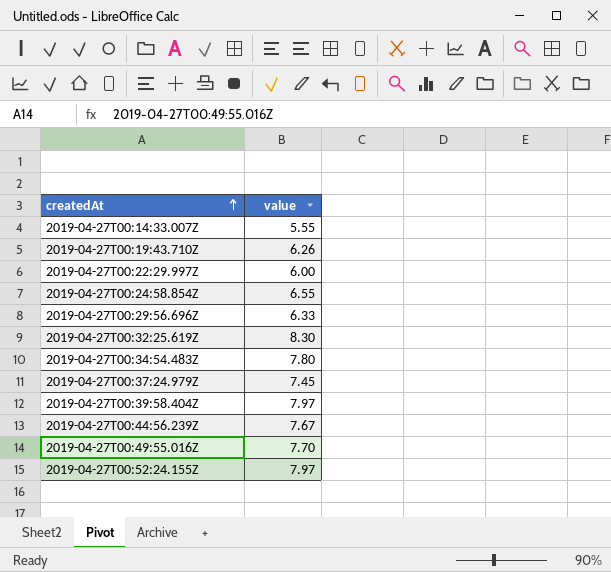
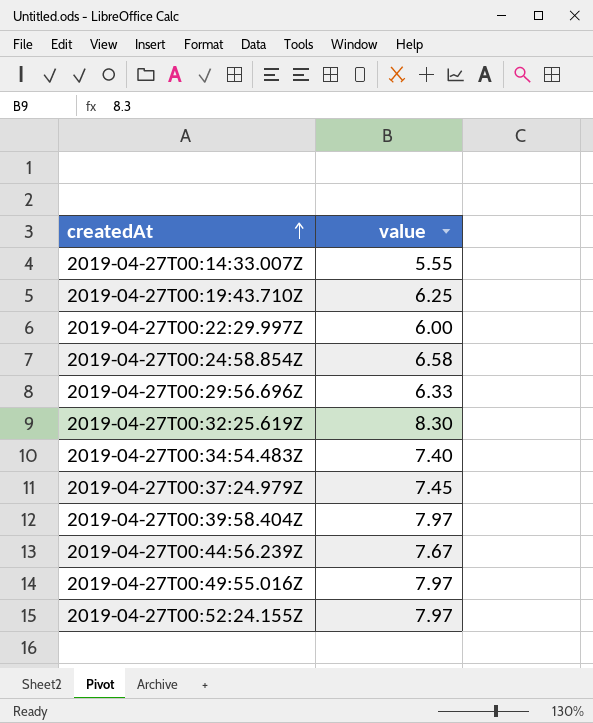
2019-04-27T00:19:43.710Z | value: 6.26 -> 6.25
2019-04-27T00:24:58.854Z | value: 6.55 -> 6.58
2019-04-27T00:34:54.483Z | value: 7.80 -> 7.40
2019-04-27T00:49:55.016Z | value: 7.70 -> 7.97

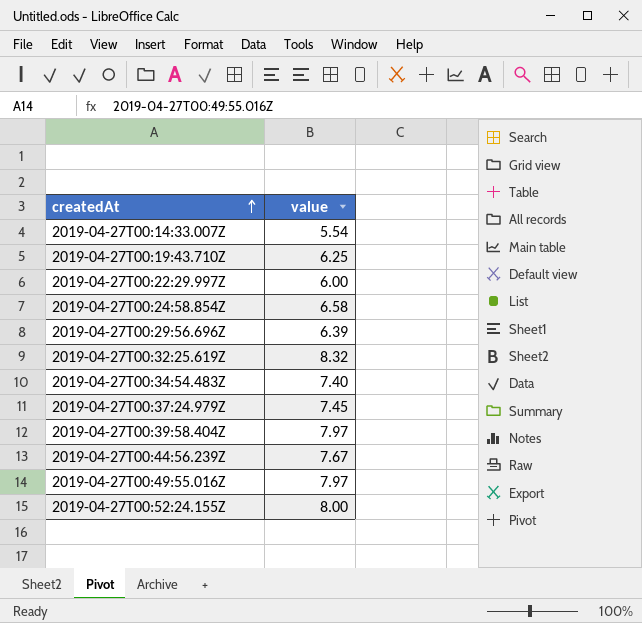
2019-04-27T00:14:33.007Z | value: 5.55 -> 5.54
2019-04-27T00:29:56.696Z | value: 6.33 -> 6.39
2019-04-27T00:32:25.619Z | value: 8.30 -> 8.32
2019-04-27T00:52:24.155Z | value: 7.97 -> 8.00

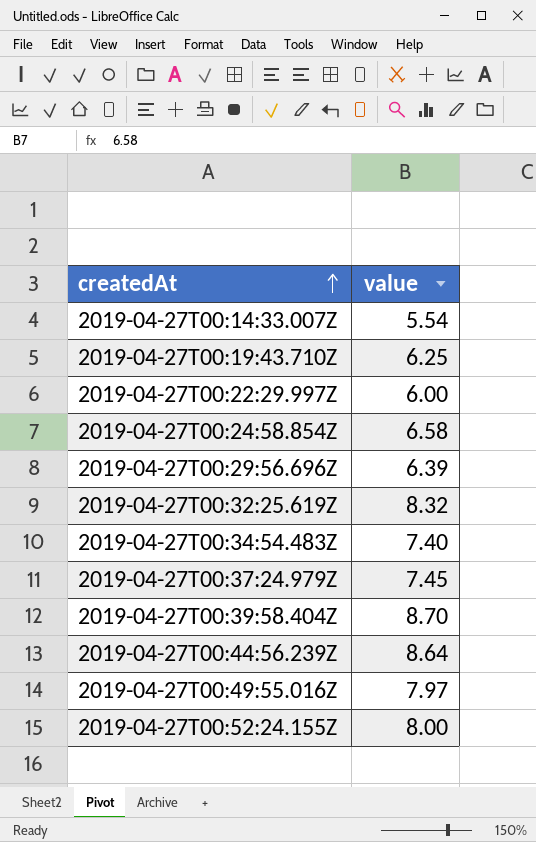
2019-04-27T00:39:58.404Z | value: 7.97 -> 8.70
2019-04-27T00:44:56.239Z | value: 7.67 -> 8.64

